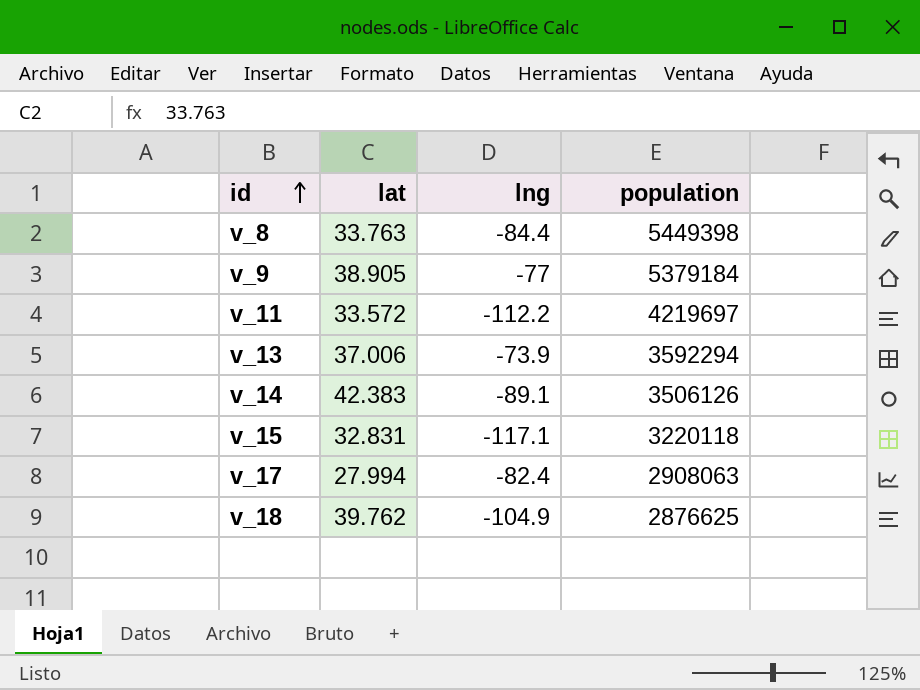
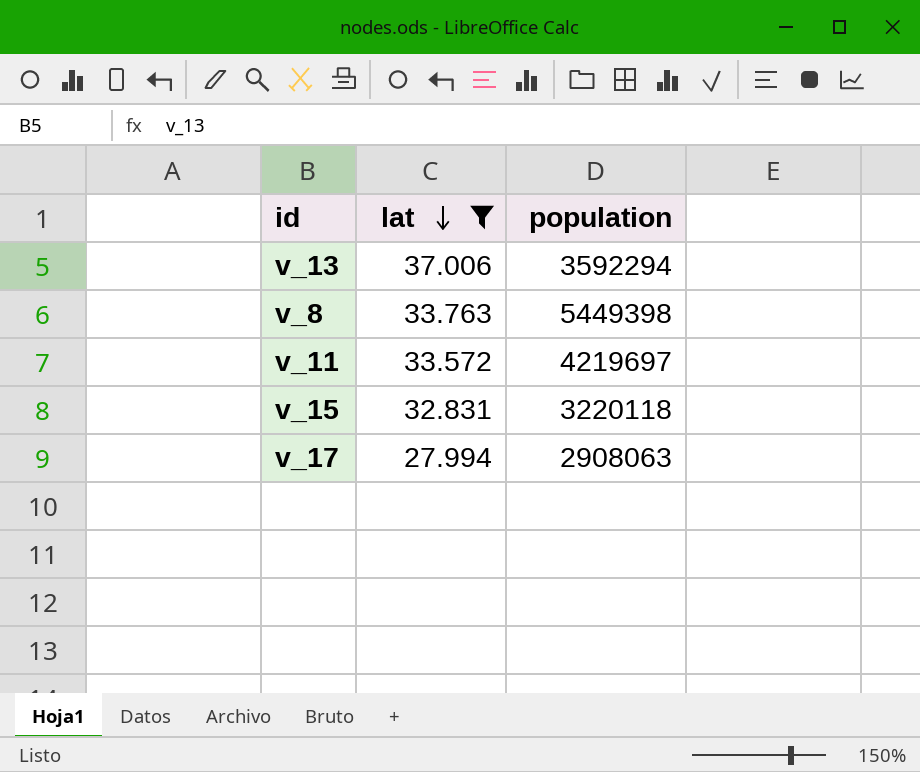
filter: none -> lat <= 37.006
row order: id ascending -> lat descending
column lng | position: 3 -> none

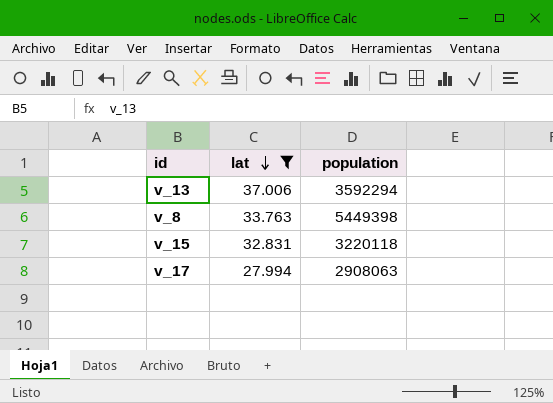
row v_11: 33.572 | 4219697 -> none

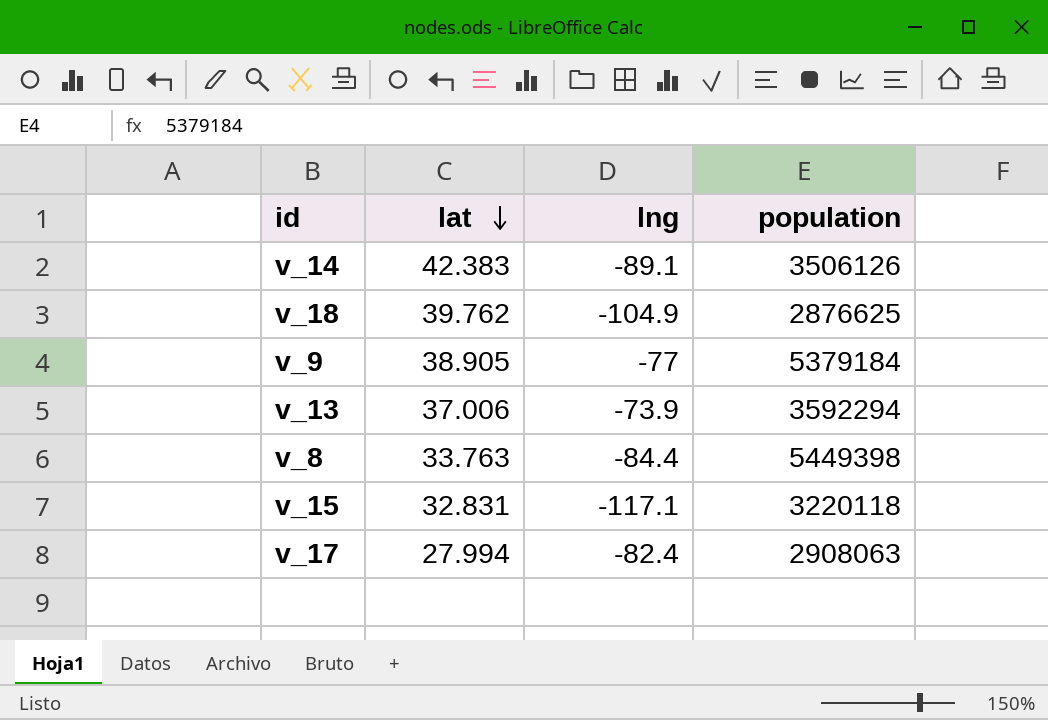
filter: lat <= 37.006 -> none
column lng | position: none -> 3

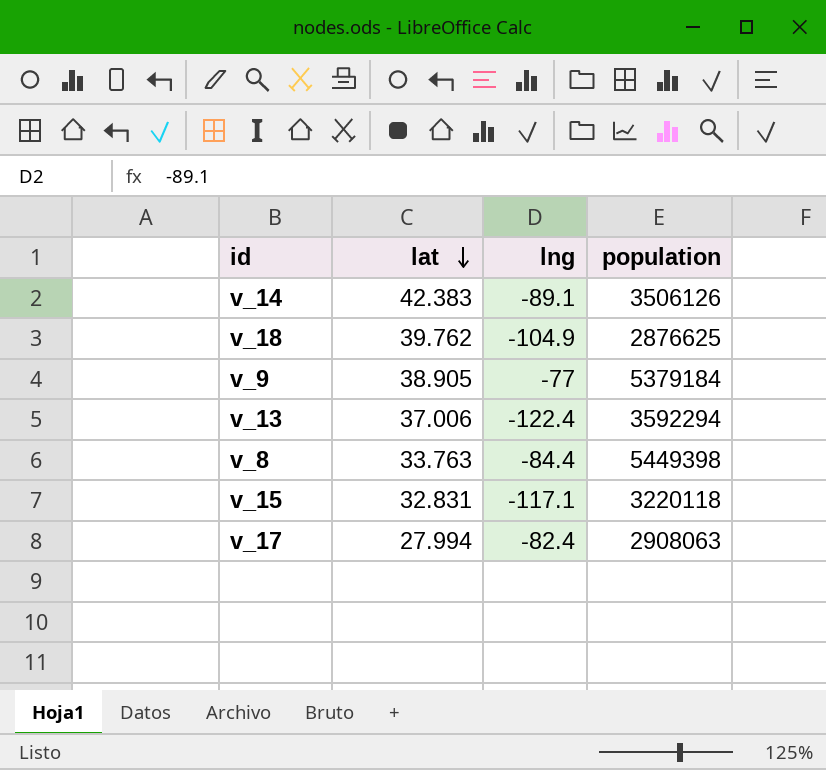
v_13 | lng: -73.9 -> -122.4

